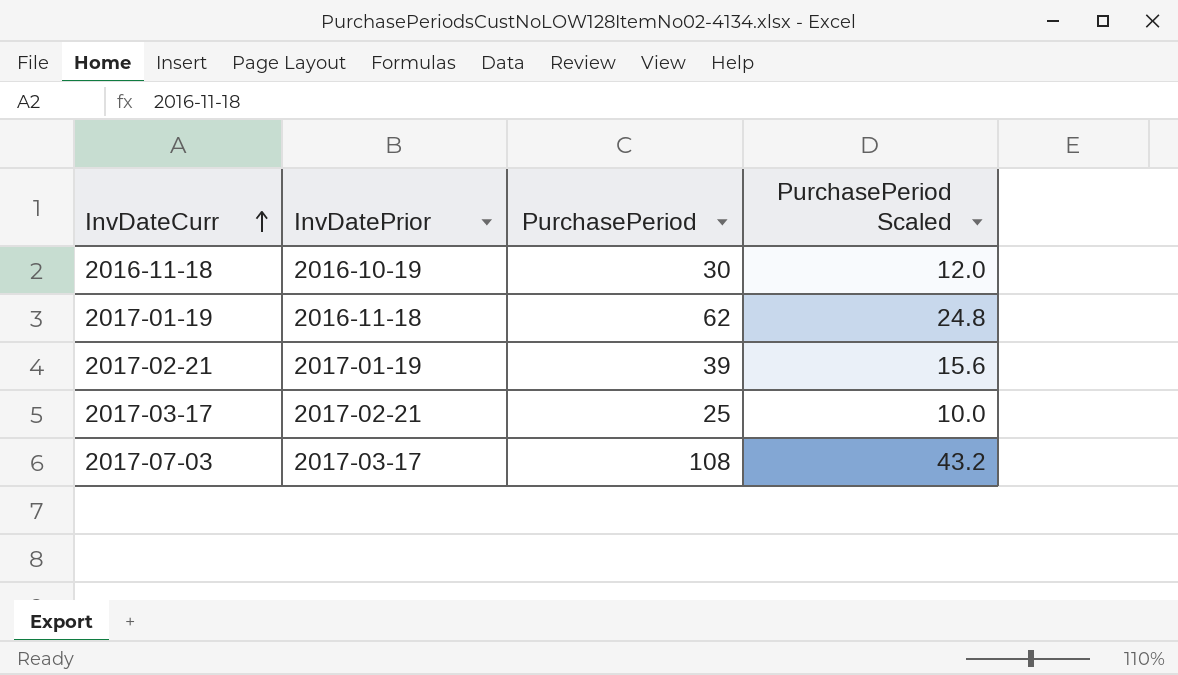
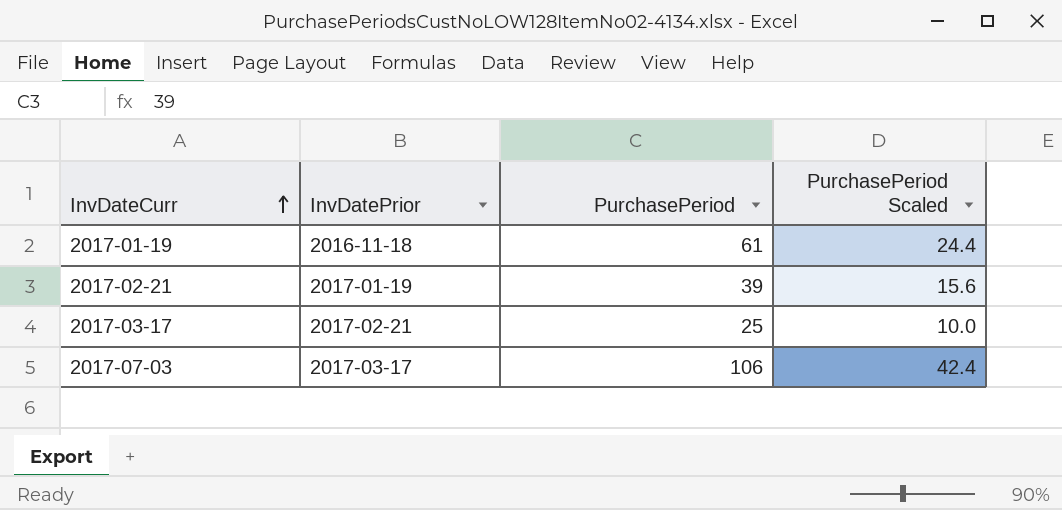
row 2016-11-18: 2016-10-19 | 30 | 12.0 -> none
2017-01-19 | PurchasePeriod: 62 -> 61
2017-01-19 | PurchasePeriod Scaled: 24.8 -> 24.4
2017-07-03 | PurchasePeriod: 108 -> 106
2017-07-03 | PurchasePeriod Scaled: 43.2 -> 42.4

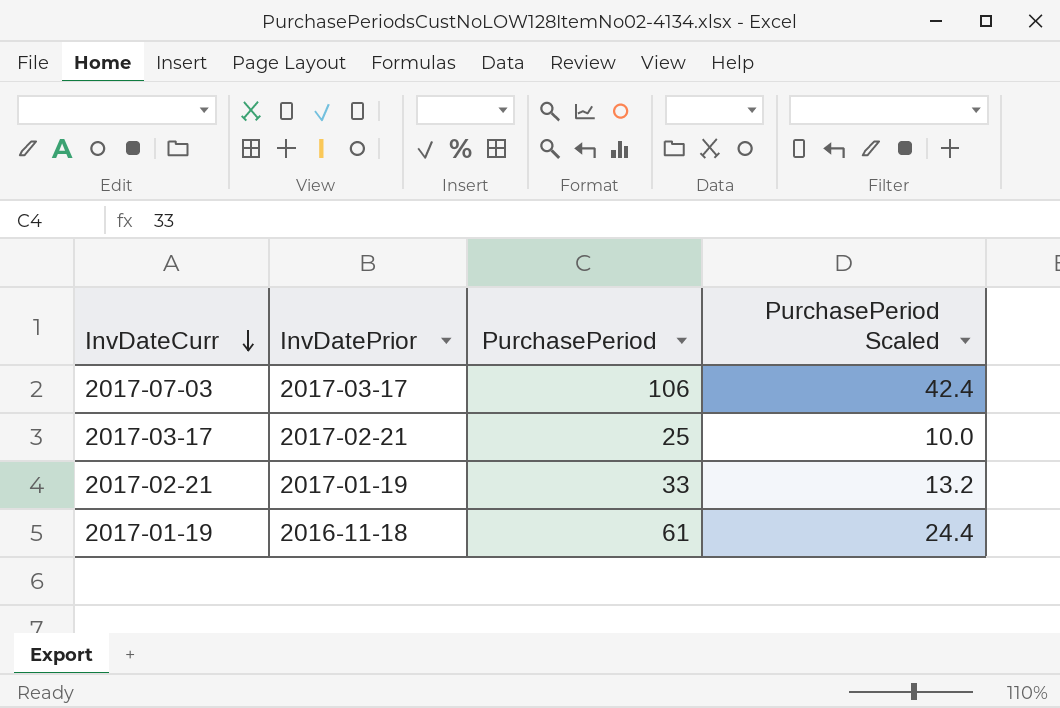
row order: InvDateCurr ascending -> InvDateCurr descending
2017-02-21 | PurchasePeriod: 39 -> 33
2017-02-21 | PurchasePeriod Scaled: 15.6 -> 13.2

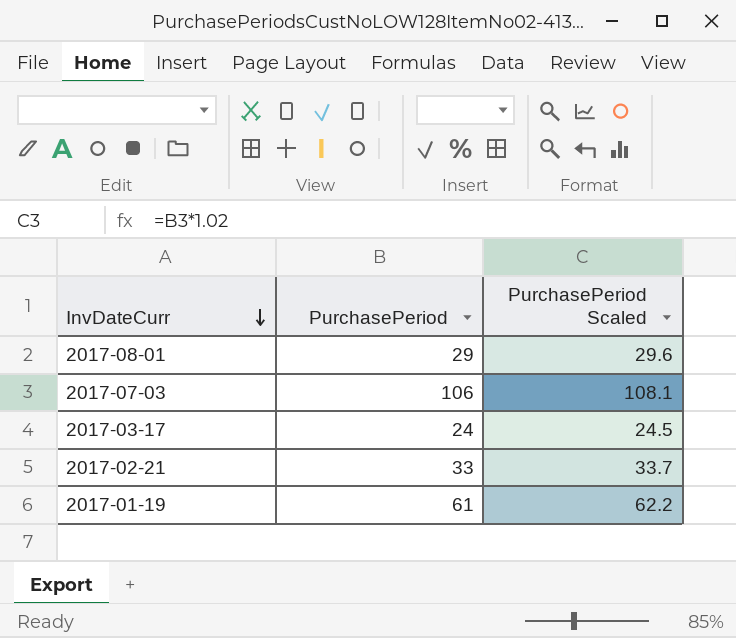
column InvDatePrior | position: 2 -> none
column PurchasePeriod Scaled | formula: [PurchasePeriod] * 0.4 -> [PurchasePeriod] * 1.02
row 2017-08-01: none -> 29 | 29.6
2017-03-17 | PurchasePeriod: 25 -> 24

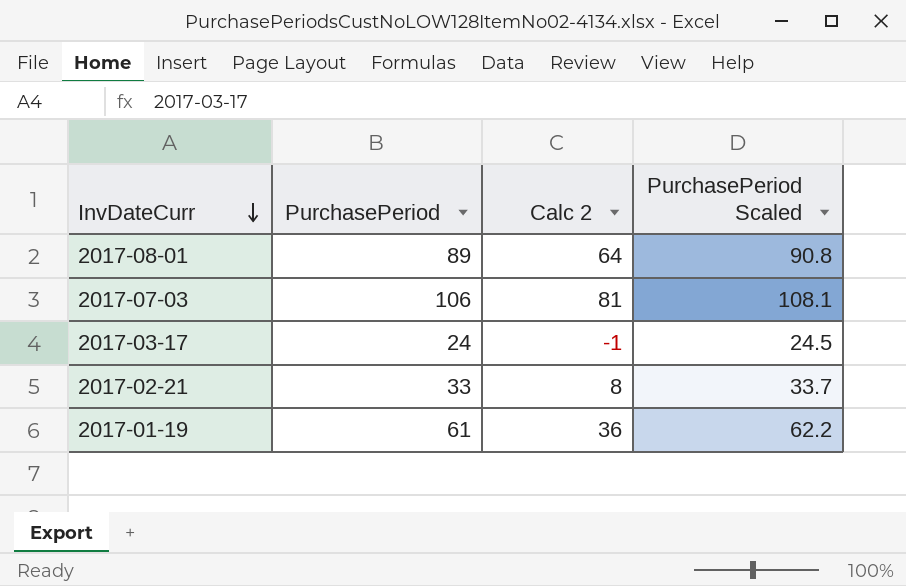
column Calc 2 | formula: none -> [PurchasePeriod] - 25
2017-08-01 | PurchasePeriod: 29 -> 89
2017-08-01 | PurchasePeriod Scaled: 29.6 -> 90.8

